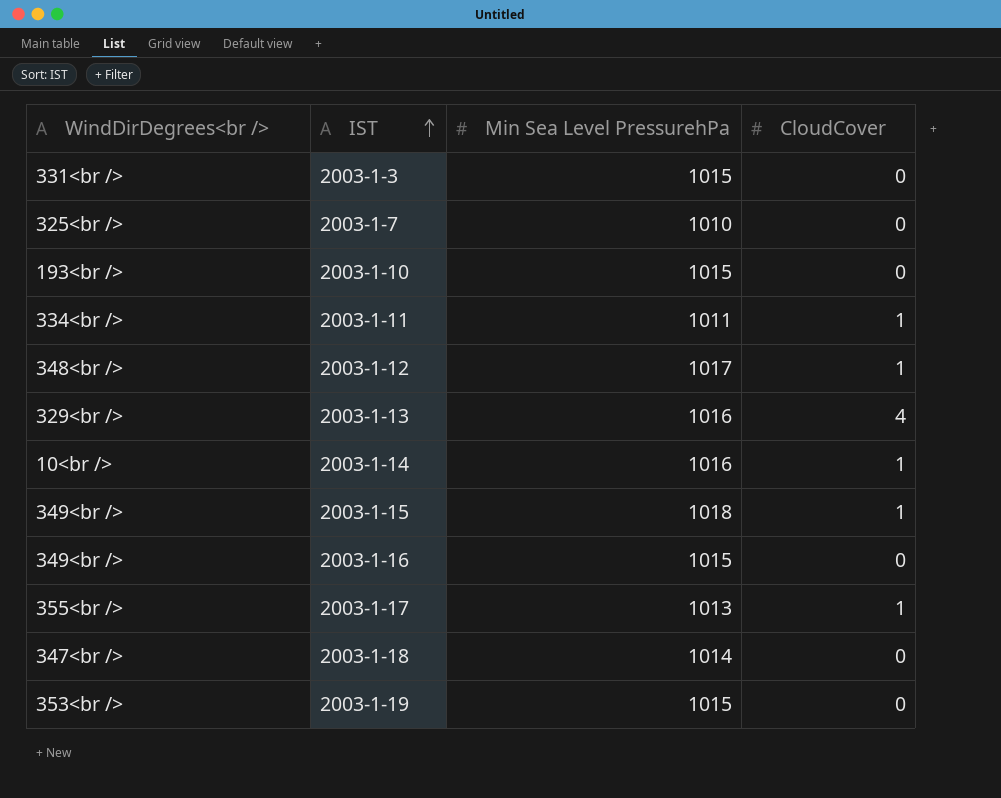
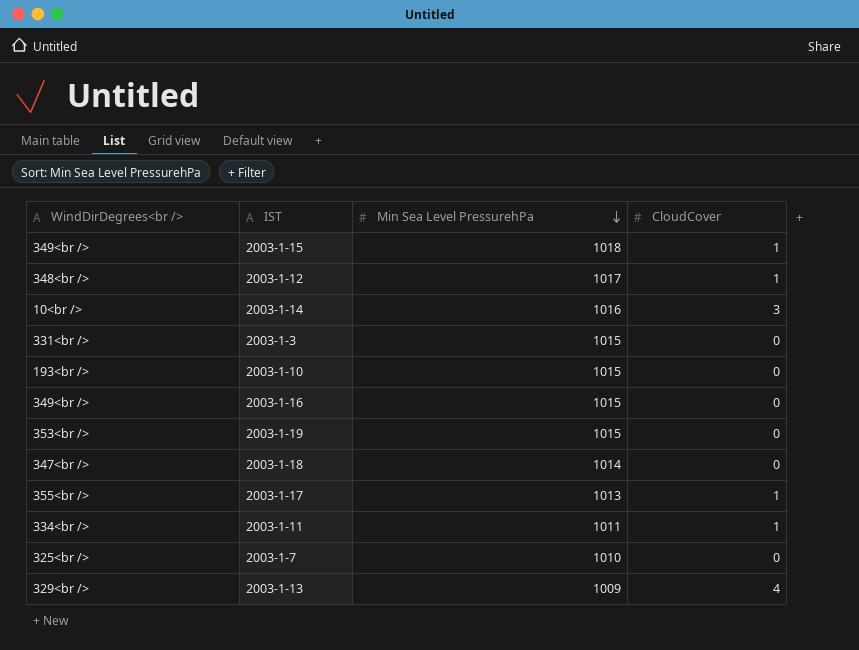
row order: IST ascending -> Min Sea Level PressurehPa descending
2003-1-14 | CloudCover: 1 -> 3
2003-1-13 | Min Sea Level PressurehPa: 1016 -> 1009

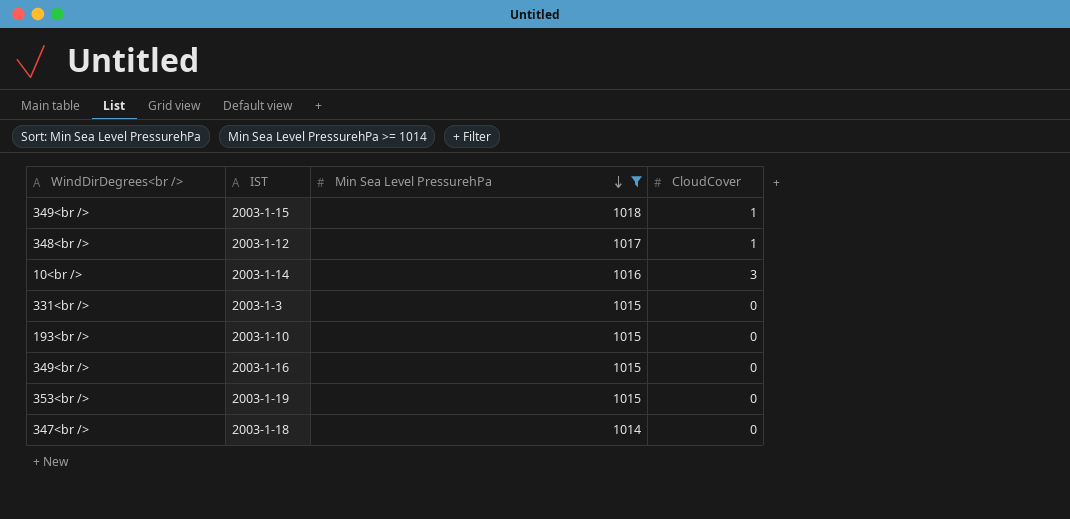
filter: none -> Min Sea Level PressurehPa >= 1014

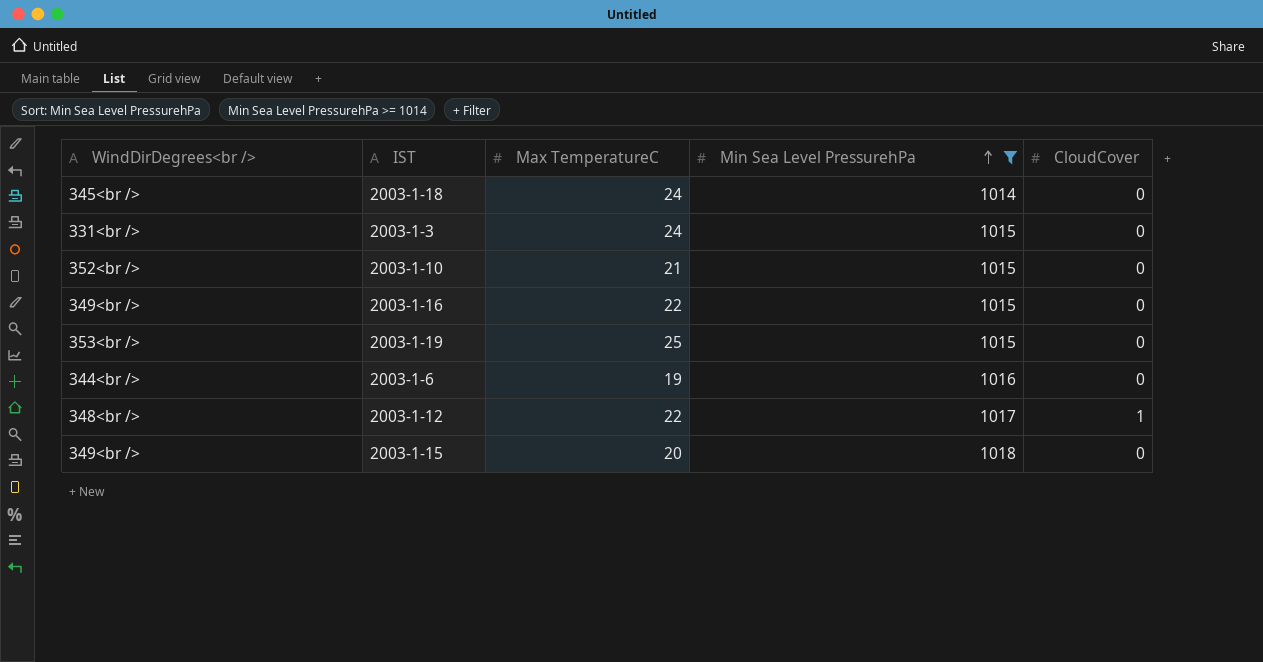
row order: Min Sea Level PressurehPa descending -> Min Sea Level PressurehPa ascending
column Max TemperatureC | position: none -> 3
row 2003-1-14: 10<br /> | 1016 | 3 -> none
2003-1-18 | WindDirDegrees<br />: 347<br /> -> 345<br />
2003-1-10 | WindDirDegrees<br />: 193<br /> -> 352<br />
row 2003-1-6: none -> 344<br /> | 19 | 1016 | 0
2003-1-15 | CloudCover: 1 -> 0

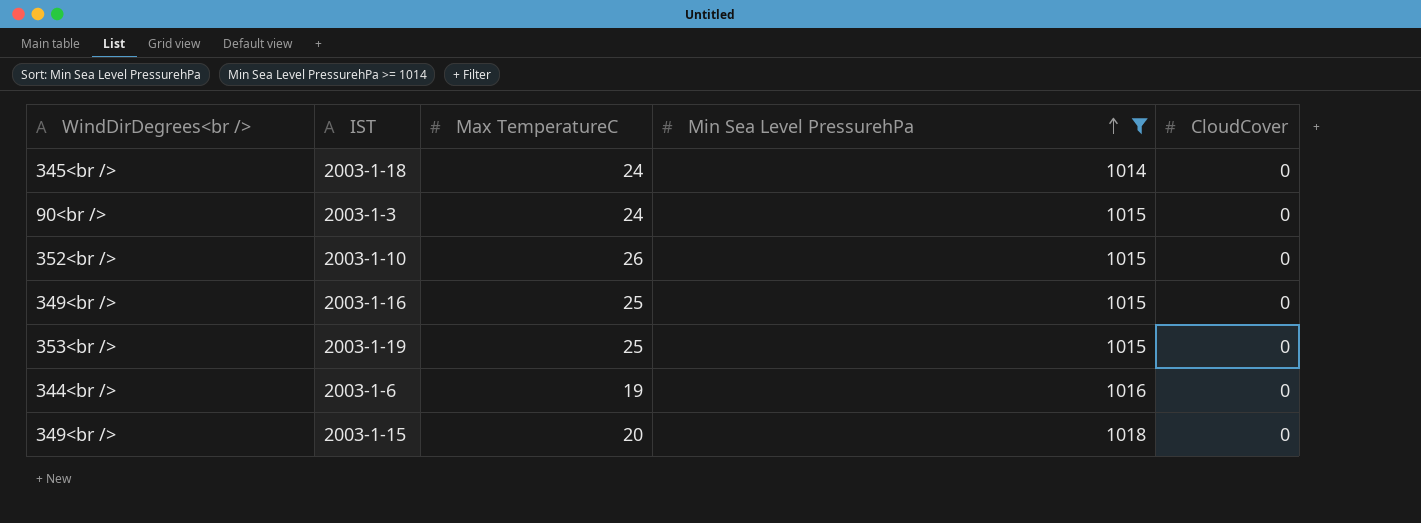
row 2003-1-12: 348<br /> | 22 | 1017 | 1 -> none
2003-1-3 | WindDirDegrees<br />: 331<br /> -> 90<br />
2003-1-10 | Max TemperatureC: 21 -> 26
2003-1-16 | Max TemperatureC: 22 -> 25

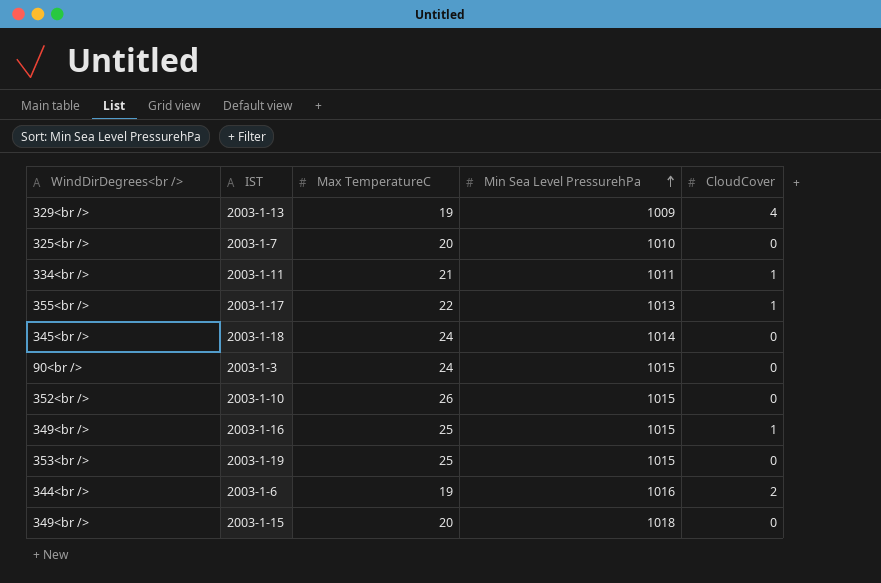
filter: Min Sea Level PressurehPa >= 1014 -> none
2003-1-16 | CloudCover: 0 -> 1
2003-1-6 | CloudCover: 0 -> 2

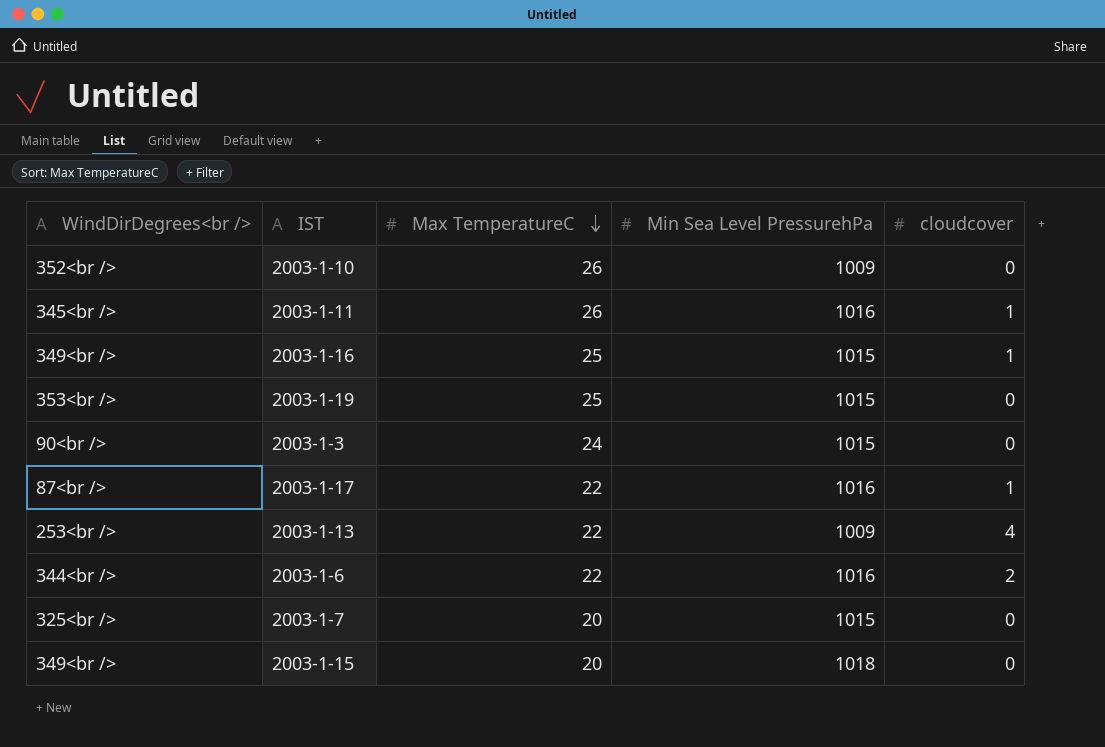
row order: Min Sea Level PressurehPa ascending -> Max TemperatureC descending
column name: CloudCover -> cloudcover
row 2003-1-18: 345<br /> | 24 | 1014 | 0 -> none
2003-1-10 | Min Sea Level PressurehPa: 1015 -> 1009
2003-1-11 | WindDirDegrees<br />: 334<br /> -> 345<br />
2003-1-11 | Max TemperatureC: 21 -> 26
2003-1-11 | Min Sea Level PressurehPa: 1011 -> 1016
2003-1-17 | WindDirDegrees<br />: 355<br /> -> 87<br />
2003-1-17 | Min Sea Level PressurehPa: 1013 -> 1016
2003-1-13 | WindDirDegrees<br />: 329<br /> -> 253<br />
2003-1-13 | Max TemperatureC: 19 -> 22
2003-1-6 | Max TemperatureC: 19 -> 22
2003-1-7 | Min Sea Level PressurehPa: 1010 -> 1015

